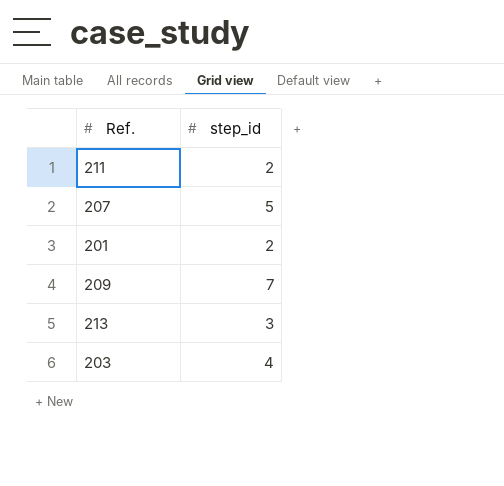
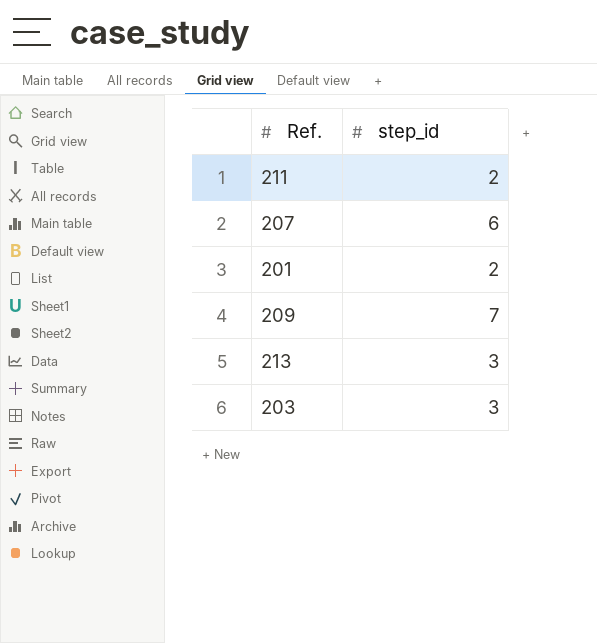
207 | step_id: 5 -> 6
203 | step_id: 4 -> 3

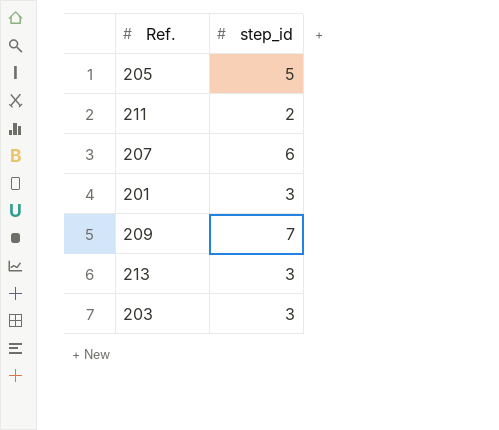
row 205: none -> 5
201 | step_id: 2 -> 3

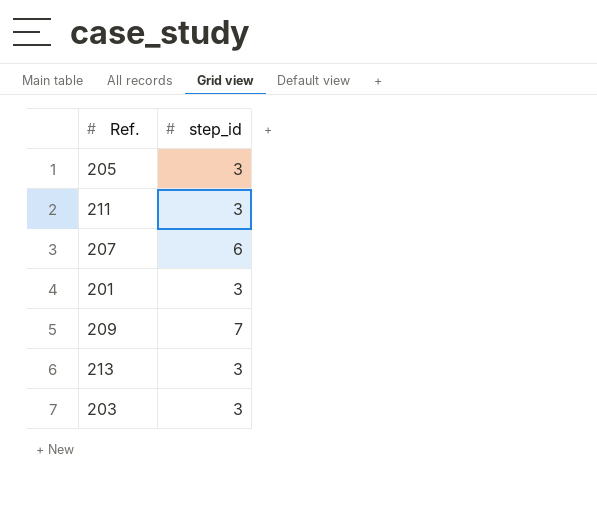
205 | step_id: 5 -> 3
211 | step_id: 2 -> 3

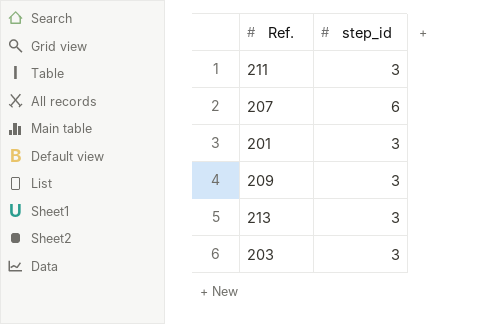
row 205: 3 -> none
209 | step_id: 7 -> 3

